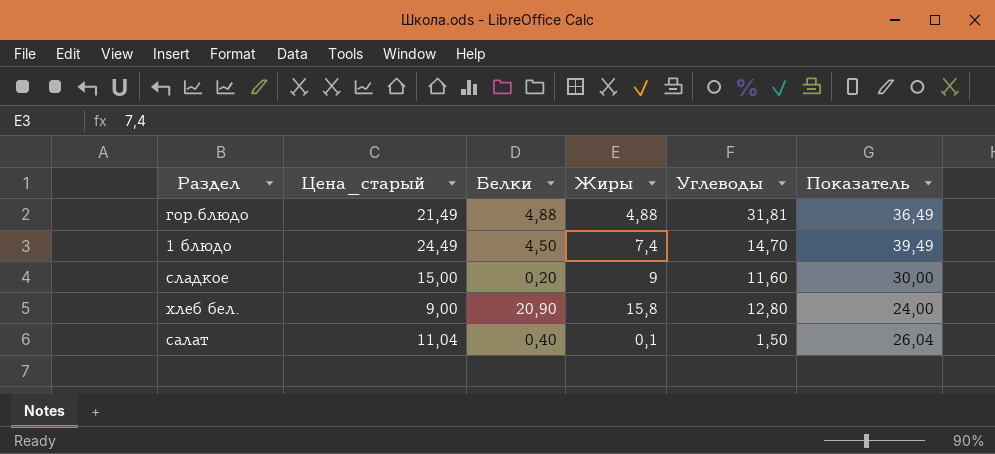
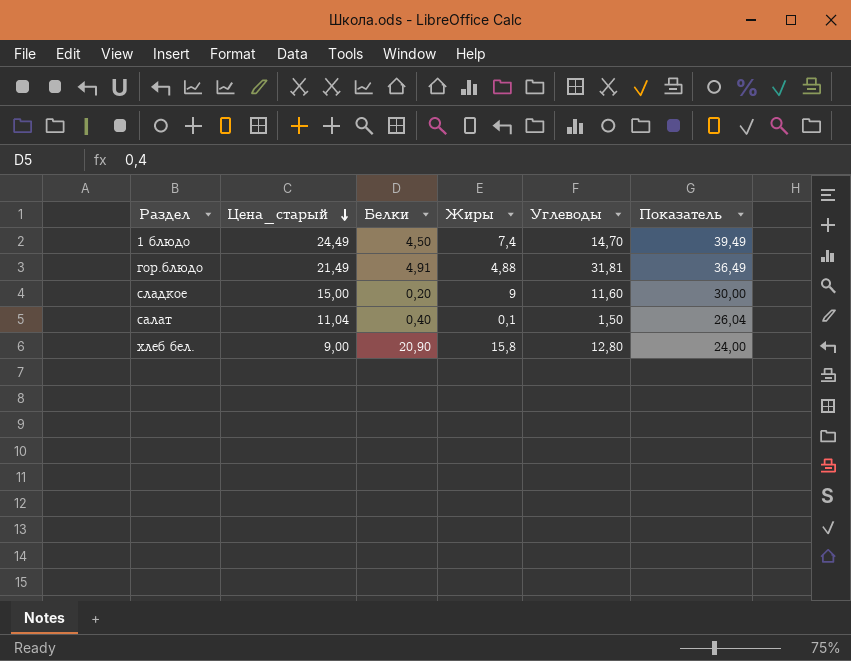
row order: none -> Цена_старый descending
гор.блюдо | Белки: 4,88 -> 4,91

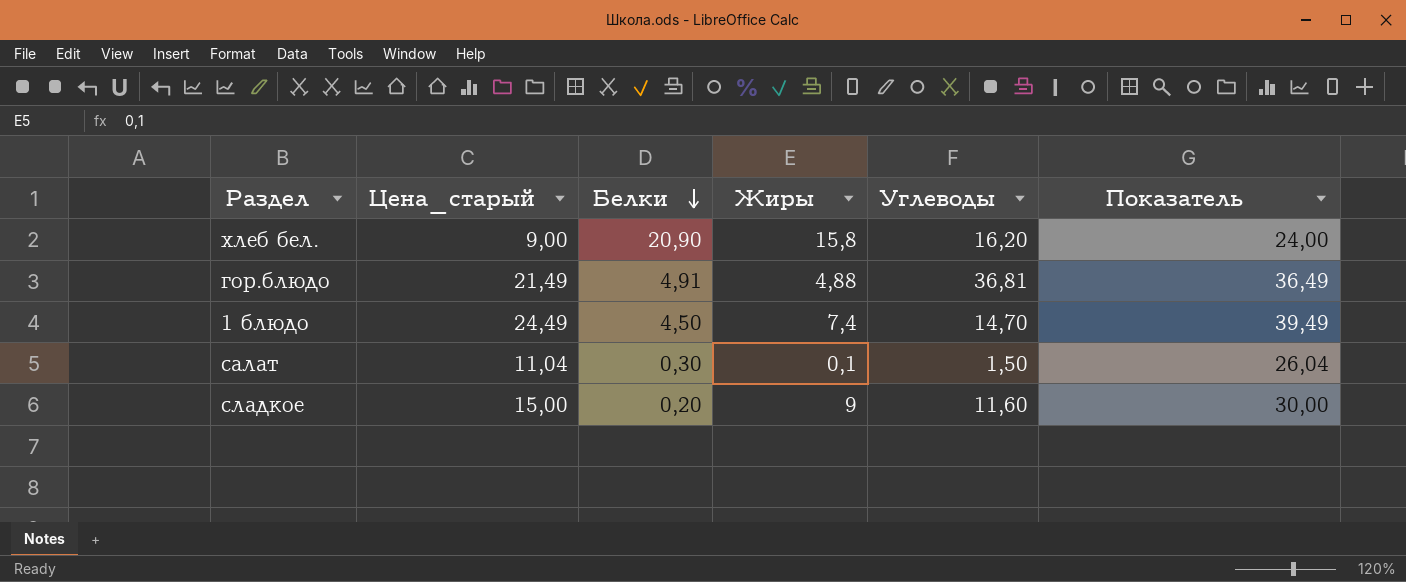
row order: Цена_старый descending -> Белки descending
хлеб бел. | Углеводы: 12,80 -> 16,20
гор.блюдо | Углеводы: 31,81 -> 36,81
салат | Белки: 0,40 -> 0,30

